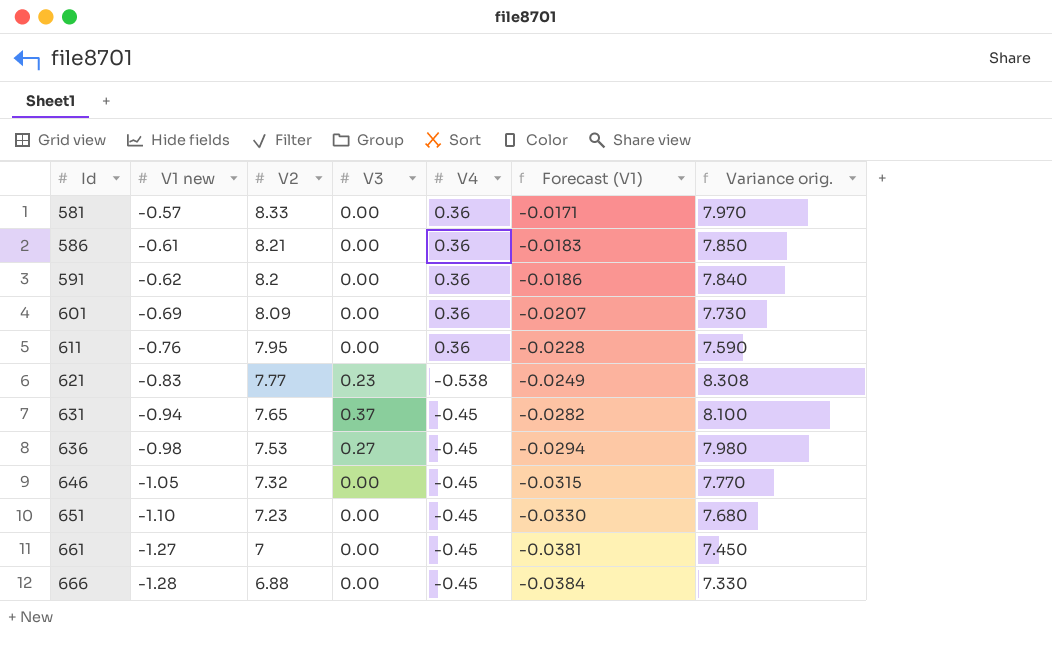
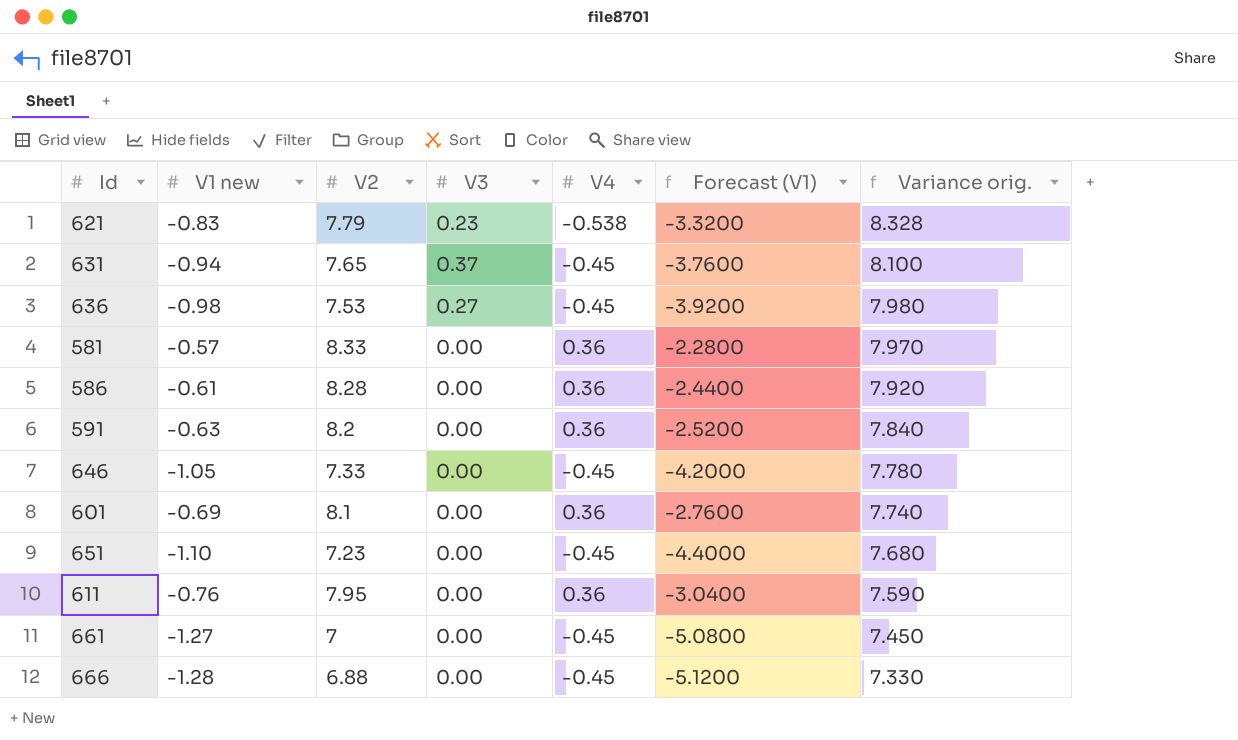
row order: Id ascending -> Variance orig. descending
column Forecast (V1) | formula: [V1 new] * 0.03 -> [V1 new] * 4
621 | V2: 7.77 -> 7.79
621 | Variance orig.: 8.308 -> 8.328
586 | V2: 8.21 -> 8.28
586 | Variance orig.: 7.850 -> 7.920
591 | V1 new: -0.62 -> -0.63
646 | V2: 7.32 -> 7.33
646 | Variance orig.: 7.770 -> 7.780
601 | V2: 8.09 -> 8.1
601 | Variance orig.: 7.730 -> 7.740

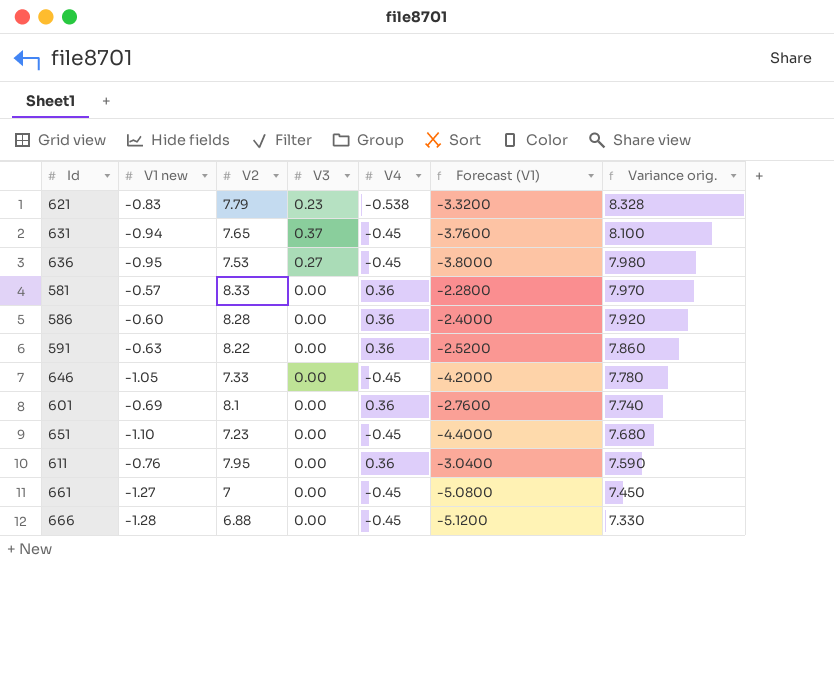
636 | V1 new: -0.98 -> -0.95
636 | Forecast (V1): -3.9200 -> -3.8000
586 | V1 new: -0.61 -> -0.60
586 | Forecast (V1): -2.4400 -> -2.4000
591 | V2: 8.2 -> 8.22
591 | Variance orig.: 7.840 -> 7.860

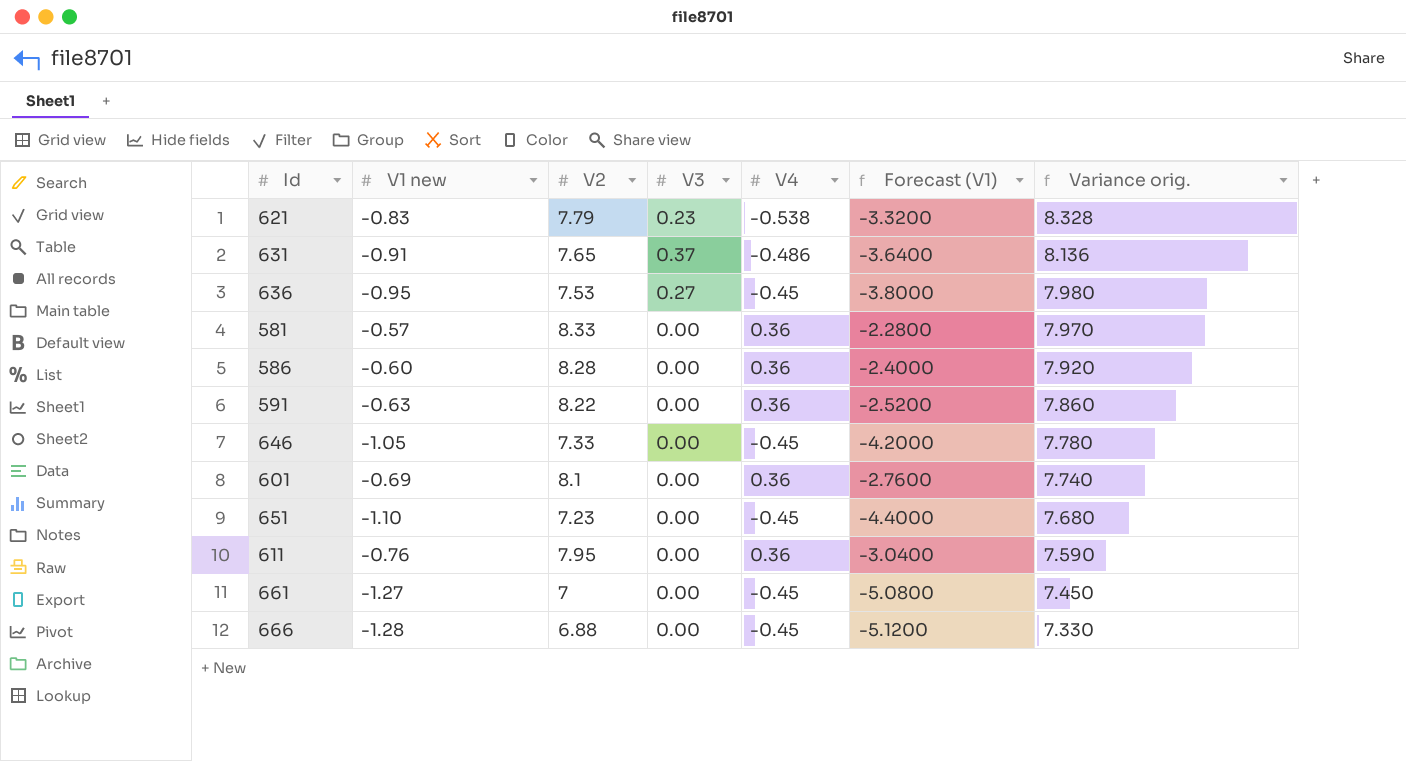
631 | V1 new: -0.94 -> -0.91
631 | V4: -0.45 -> -0.486
631 | Forecast (V1): -3.7600 -> -3.6400
631 | Variance orig.: 8.100 -> 8.136

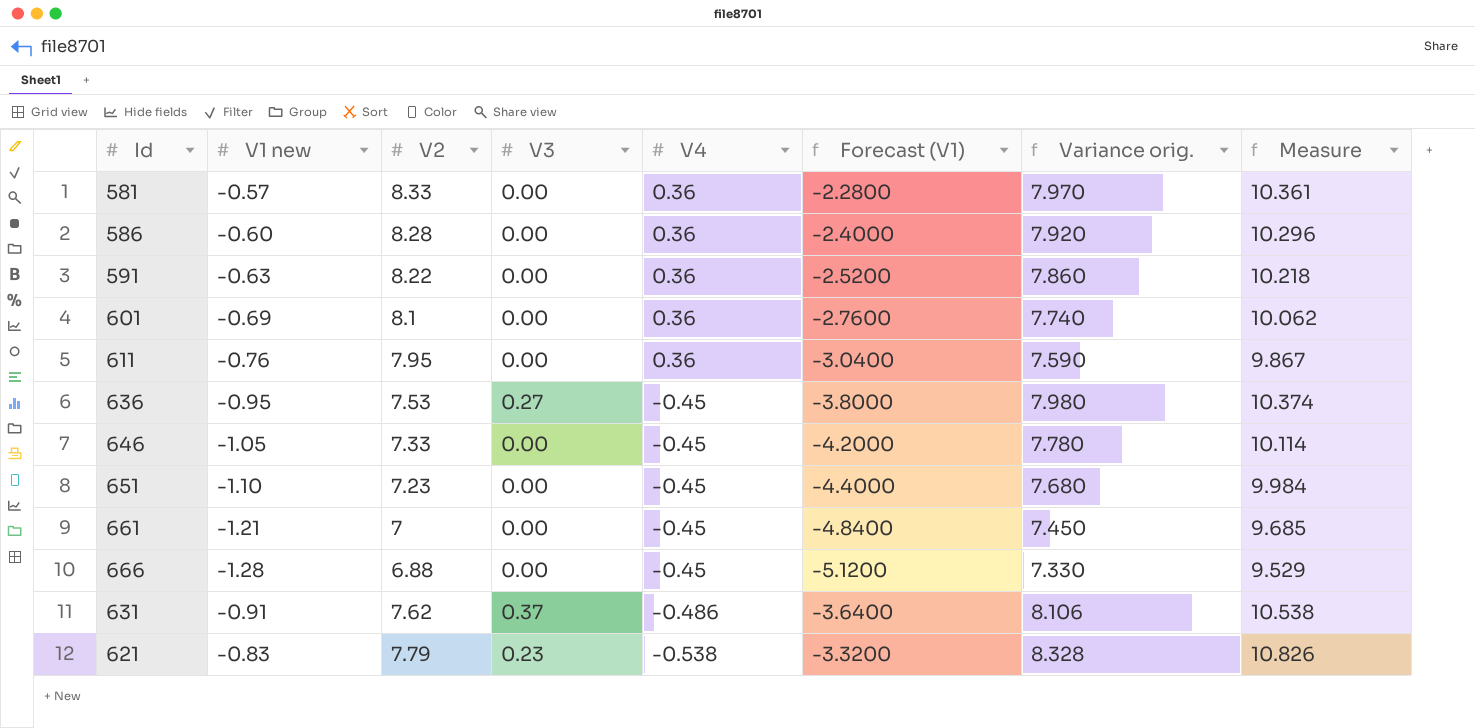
row order: Variance orig. descending -> V4 descending
column Measure | formula: none -> [Variance orig.] * 1.3
661 | V1 new: -1.27 -> -1.21
661 | Forecast (V1): -5.0800 -> -4.8400
631 | V2: 7.65 -> 7.62
631 | Variance orig.: 8.136 -> 8.106

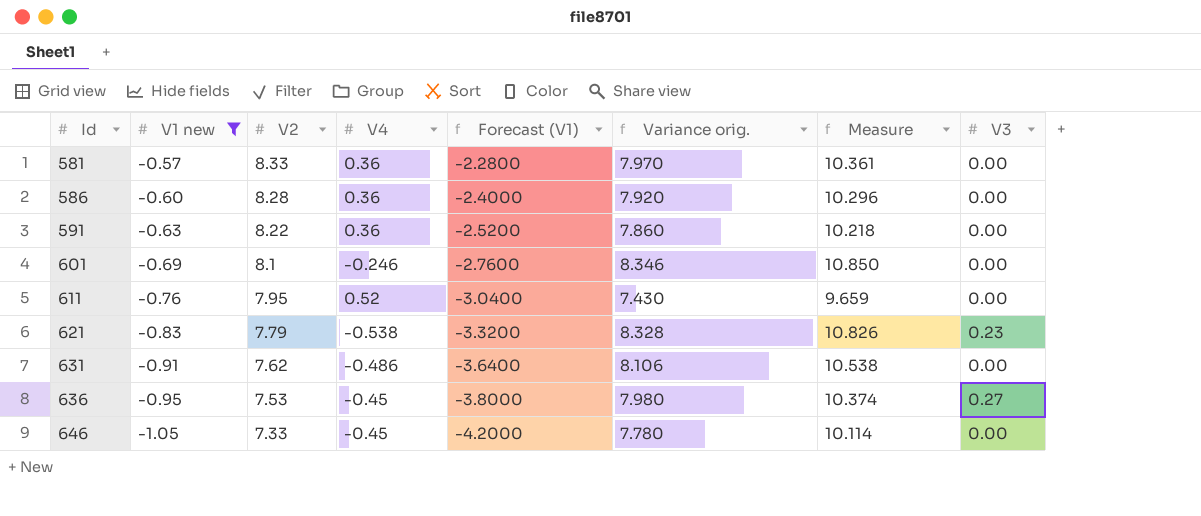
filter: none -> V1 new >= -1.05
row order: V4 descending -> Id ascending
column V3 | position: 4 -> 8
601 | V4: 0.36 -> -0.246
601 | Variance orig.: 7.740 -> 8.346
601 | Measure: 10.062 -> 10.850
611 | V4: 0.36 -> 0.52
611 | Variance orig.: 7.590 -> 7.430
611 | Measure: 9.867 -> 9.659
631 | V3: 0.37 -> 0.00

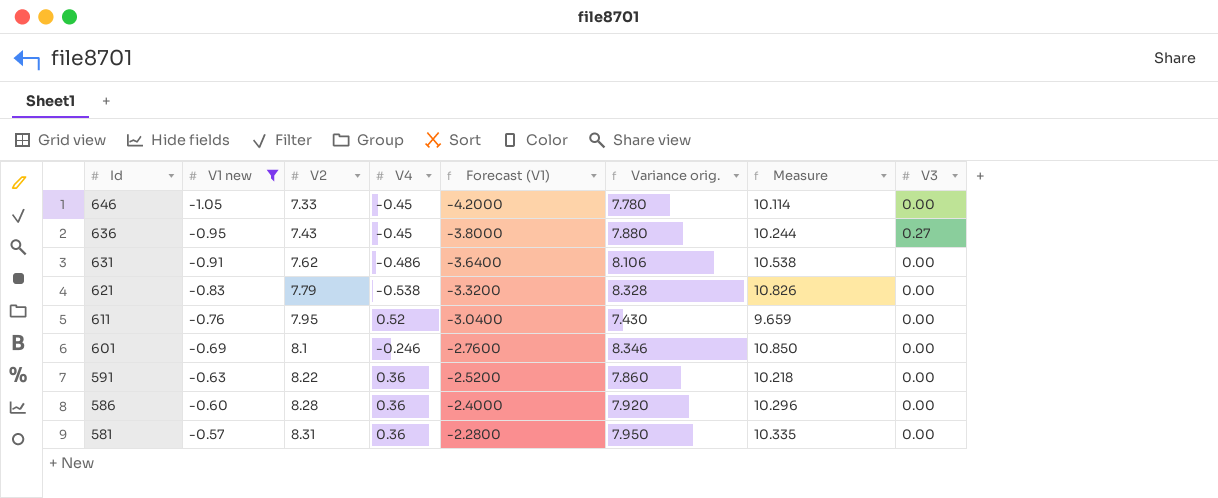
row order: Id ascending -> Id descending
636 | V2: 7.53 -> 7.43
636 | Variance orig.: 7.980 -> 7.880
636 | Measure: 10.374 -> 10.244
621 | V3: 0.23 -> 0.00
581 | V2: 8.33 -> 8.31
581 | Variance orig.: 7.970 -> 7.950
581 | Measure: 10.361 -> 10.335

